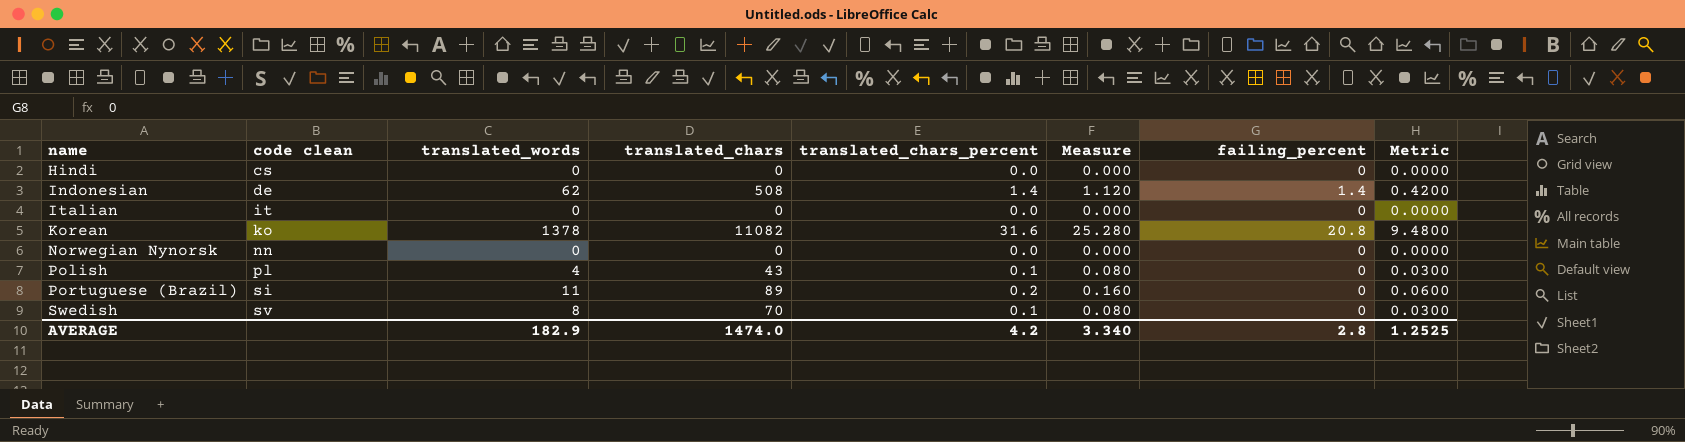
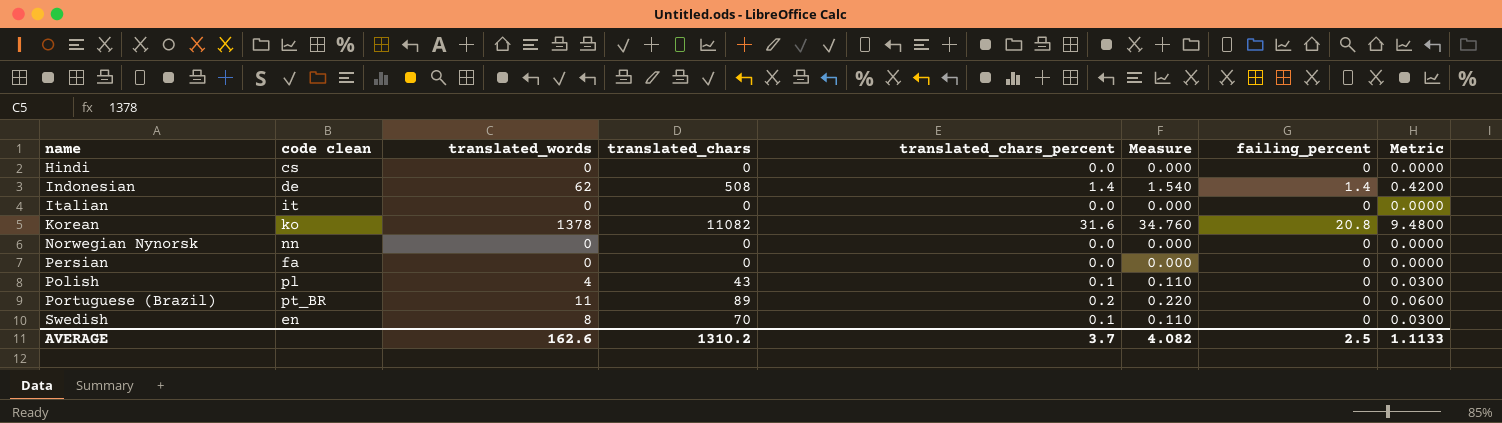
column Measure | formula: [translated_chars_percent] * 0.8 -> [translated_chars_percent] * 1.1
row Persian: none -> fa | 0 | 0 | 0.0 | 0.000 | 0 | 0.0000
Portuguese (Brazil) | code clean: si -> pt_BR
Swedish | code clean: sv -> en
AVERAGE | translated_words: 182.9 -> 162.6
AVERAGE | translated_chars: 1474.0 -> 1310.2
AVERAGE | translated_chars_percent: 4.2 -> 3.7
AVERAGE | Measure: 3.340 -> 4.082
AVERAGE | failing_percent: 2.8 -> 2.5
AVERAGE | Metric: 1.2525 -> 1.1133

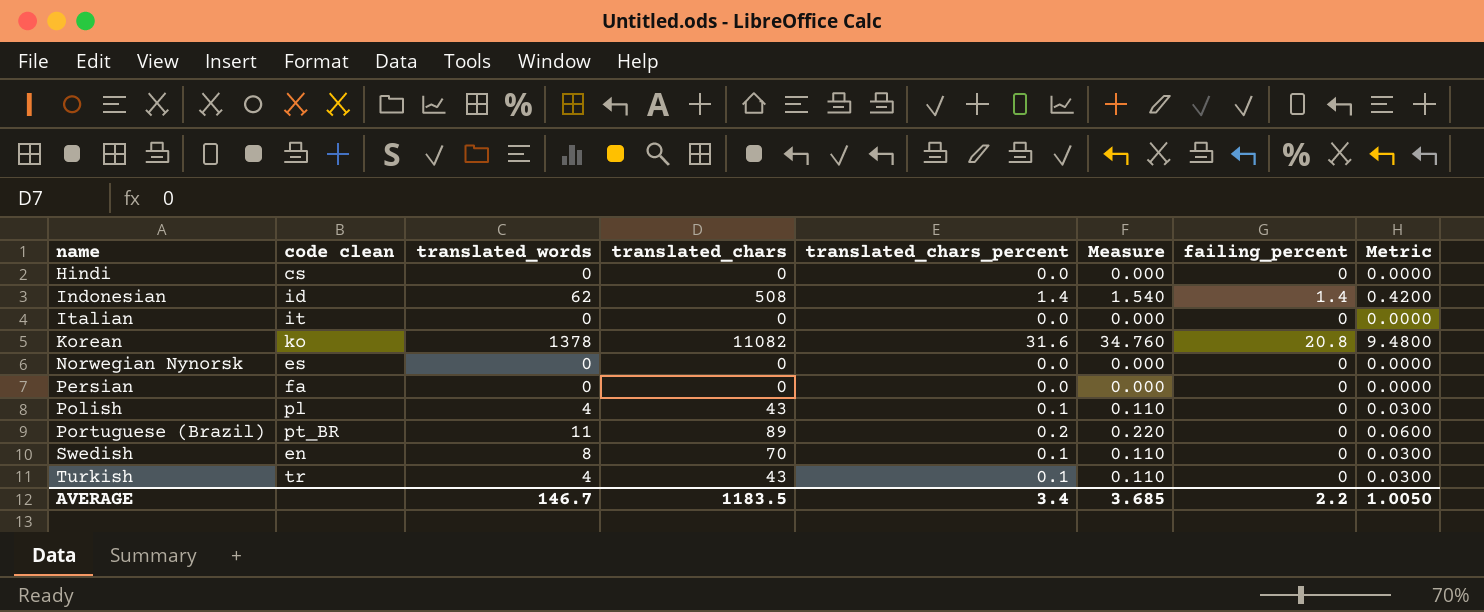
Indonesian | code clean: de -> id
Norwegian Nynorsk | code clean: nn -> es
row Turkish: none -> tr | 4 | 43 | 0.1 | 0.110 | 0 | 0.0300
AVERAGE | translated_words: 162.6 -> 146.7
AVERAGE | translated_chars: 1310.2 -> 1183.5
AVERAGE | translated_chars_percent: 3.7 -> 3.4
AVERAGE | Measure: 4.082 -> 3.685
AVERAGE | failing_percent: 2.5 -> 2.2
AVERAGE | Metric: 1.1133 -> 1.0050

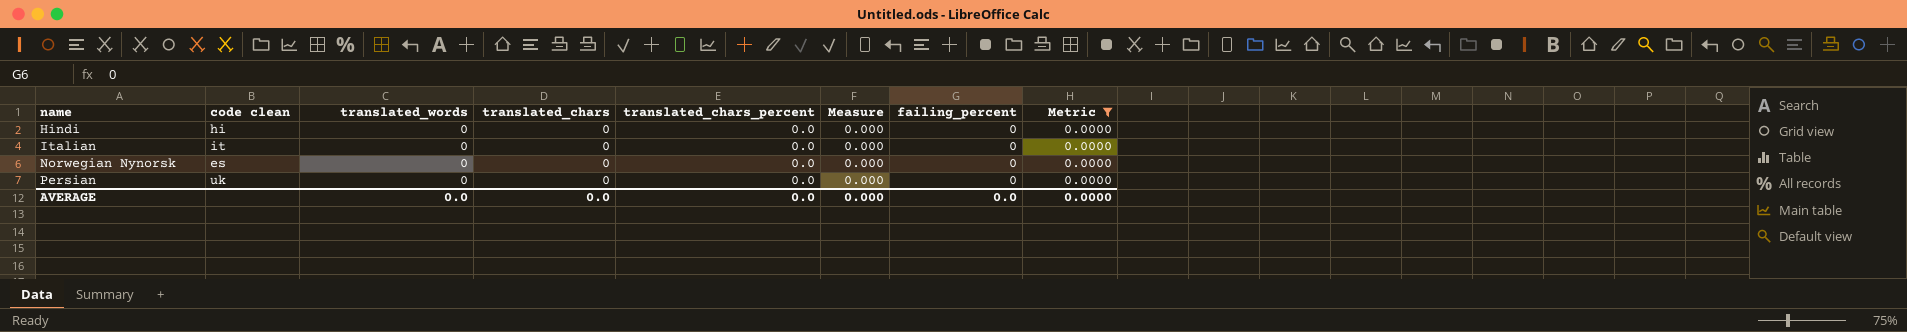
filter: none -> Metric = 0.0000
Hindi | code clean: cs -> hi
Persian | code clean: fa -> uk
AVERAGE | translated_words: 146.7 -> 0.0
AVERAGE | translated_chars: 1183.5 -> 0.0
AVERAGE | translated_chars_percent: 3.4 -> 0.0
AVERAGE | Measure: 3.685 -> 0.000
AVERAGE | failing_percent: 2.2 -> 0.0
AVERAGE | Metric: 1.0050 -> 0.0000

